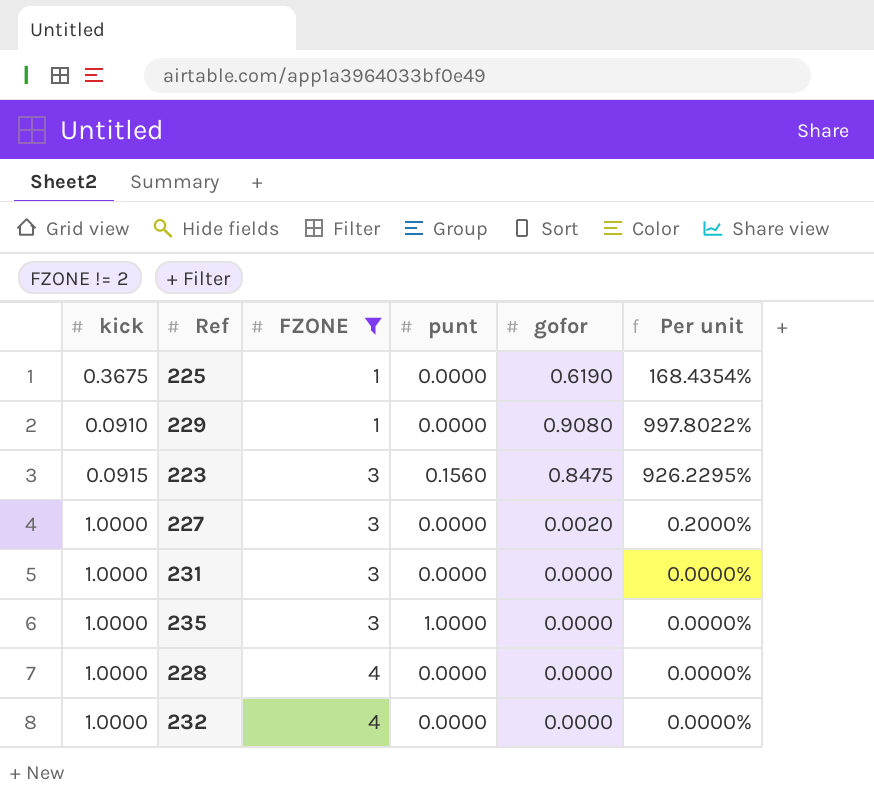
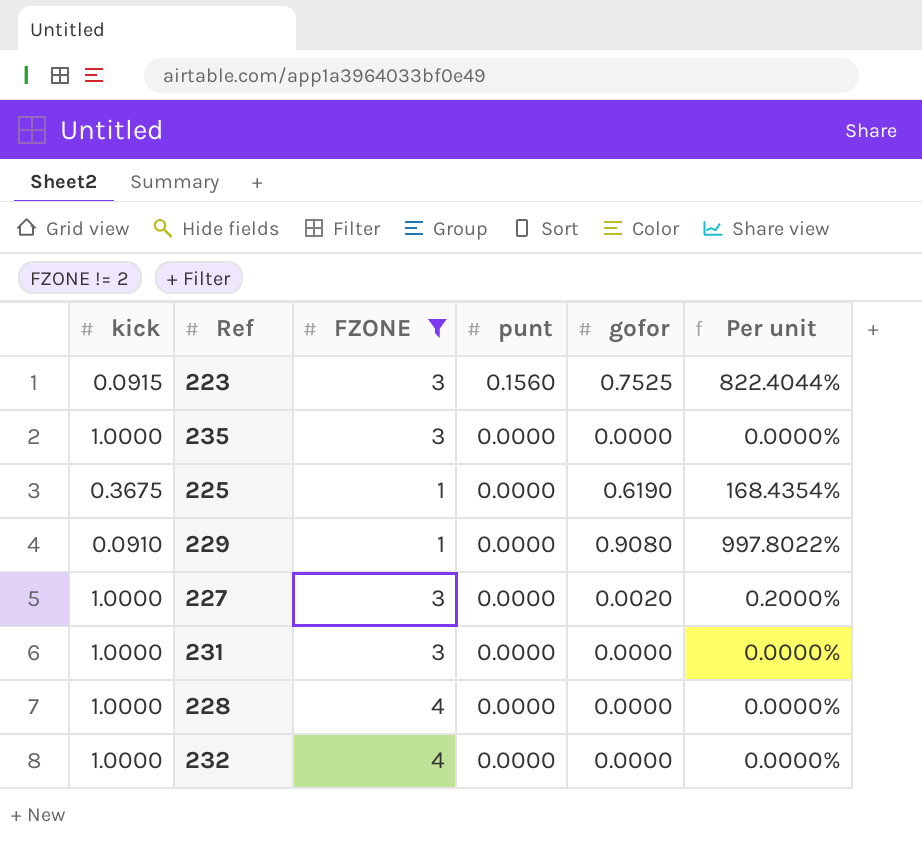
row order: FZONE ascending -> punt descending
223 | gofor: 0.8475 -> 0.7525
223 | Per unit: 926.2295% -> 822.4044%
235 | punt: 1.0000 -> 0.0000

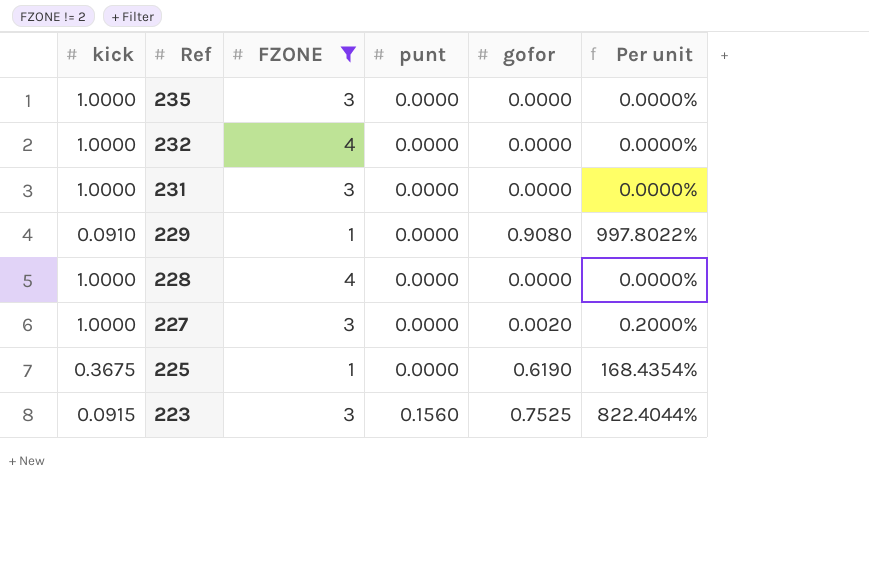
row order: punt descending -> Ref descending

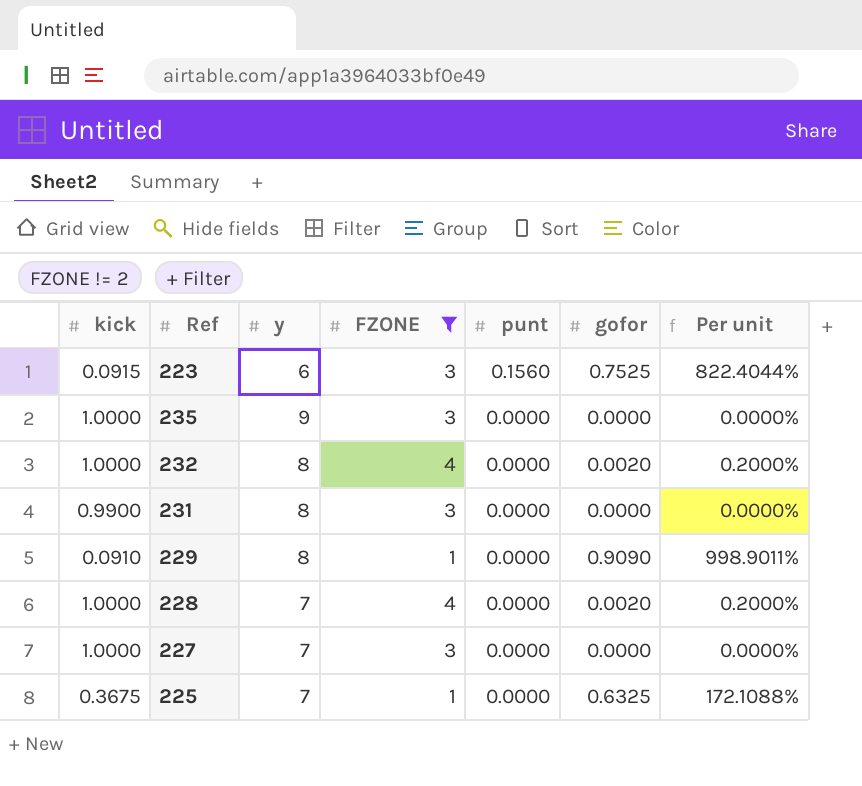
row order: Ref descending -> punt descending
column y | position: none -> 3
232 | gofor: 0.0000 -> 0.0020
232 | Per unit: 0.0000% -> 0.2000%
231 | kick: 1.0000 -> 0.9900
229 | gofor: 0.9080 -> 0.9090
229 | Per unit: 997.8022% -> 998.9011%
228 | gofor: 0.0000 -> 0.0020
228 | Per unit: 0.0000% -> 0.2000%
227 | gofor: 0.0020 -> 0.0000
227 | Per unit: 0.2000% -> 0.0000%
225 | gofor: 0.6190 -> 0.6325
225 | Per unit: 168.4354% -> 172.1088%

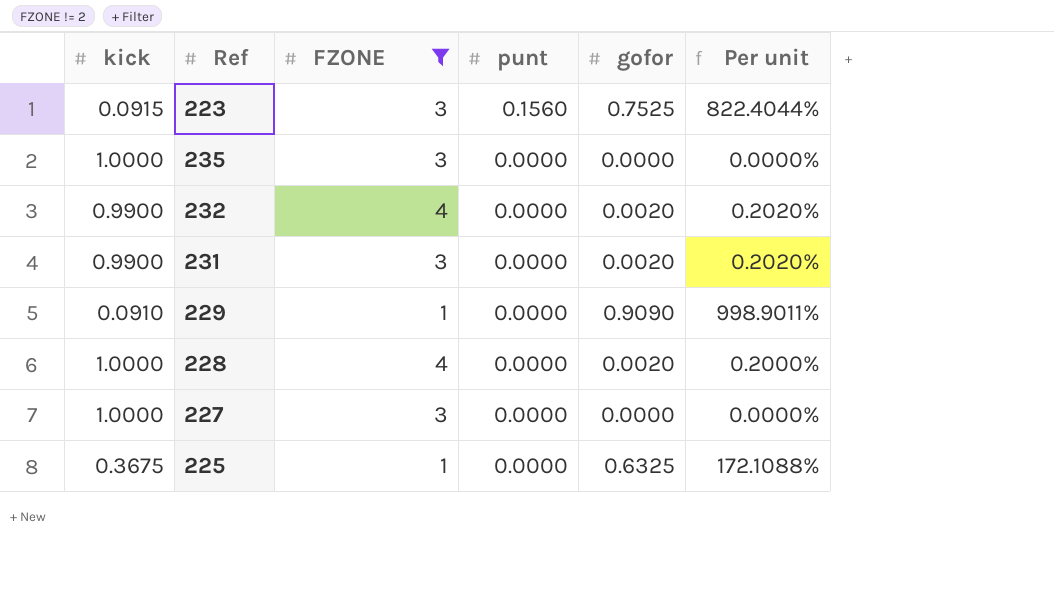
column y | position: 3 -> none
232 | kick: 1.0000 -> 0.9900
232 | Per unit: 0.2000% -> 0.2020%
231 | gofor: 0.0000 -> 0.0020
231 | Per unit: 0.0000% -> 0.2020%

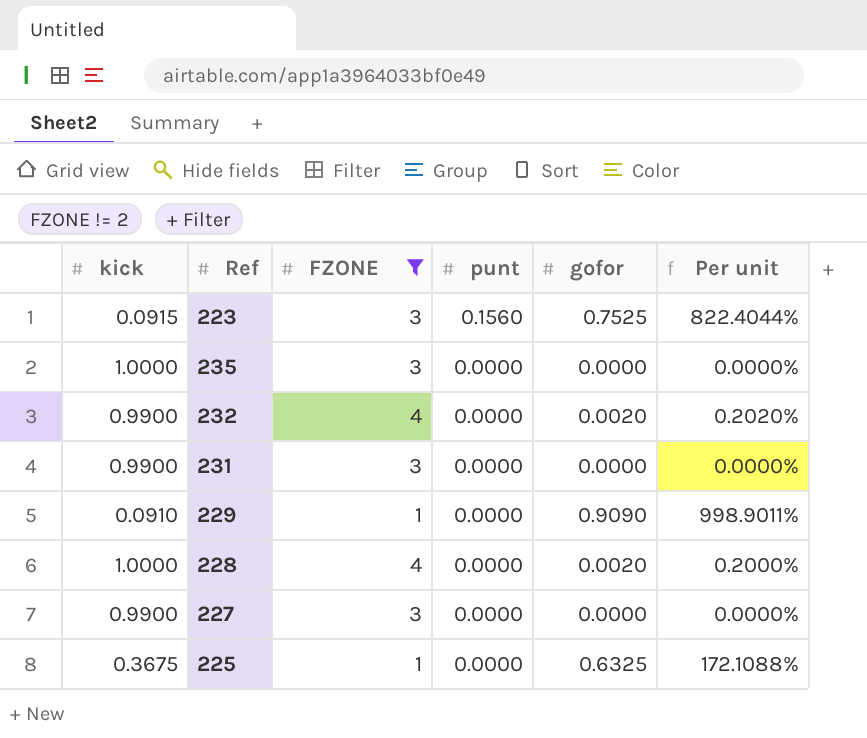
231 | gofor: 0.0020 -> 0.0000
231 | Per unit: 0.2020% -> 0.0000%
227 | kick: 1.0000 -> 0.9900

